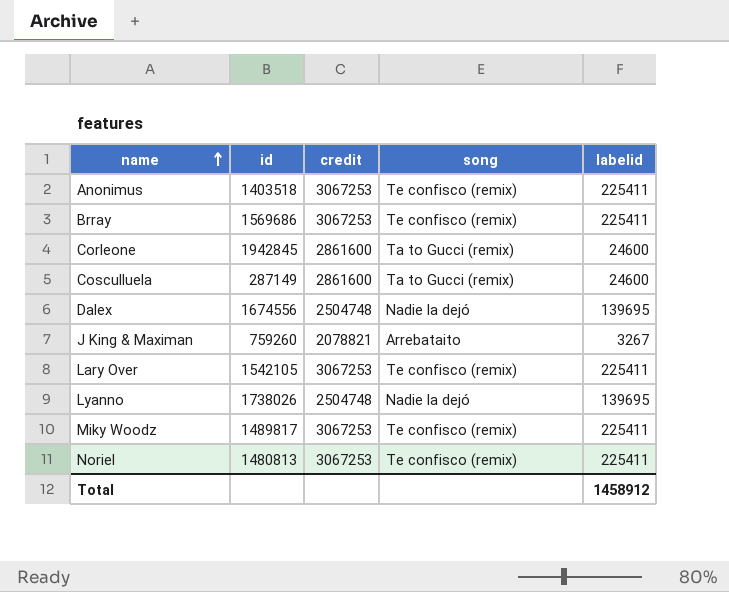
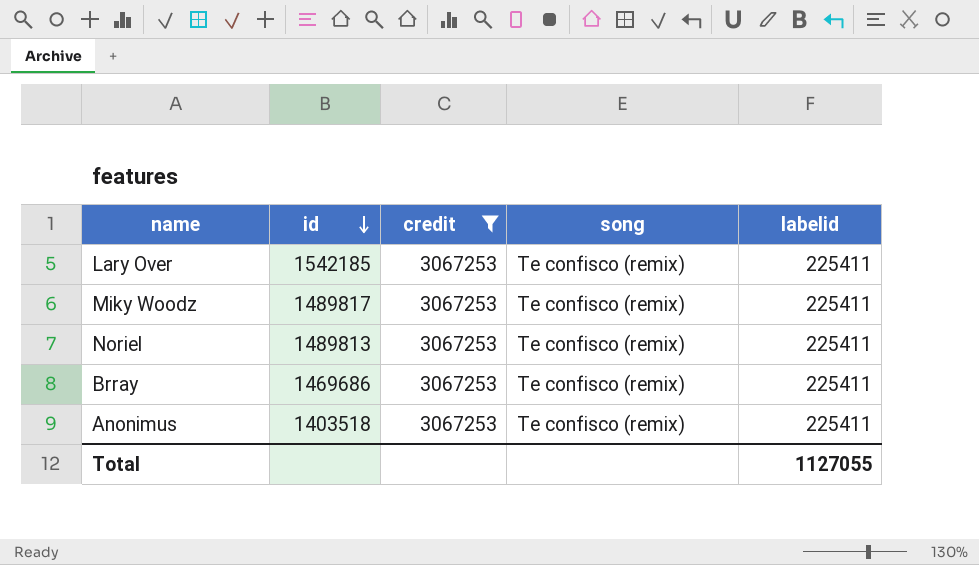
filter: none -> credit = 3067253
row order: name ascending -> id descending
Lary Over | id: 1542105 -> 1542185
Noriel | id: 1480813 -> 1489813
Brray | id: 1569686 -> 1469686
Total | labelid: 1458912 -> 1127055

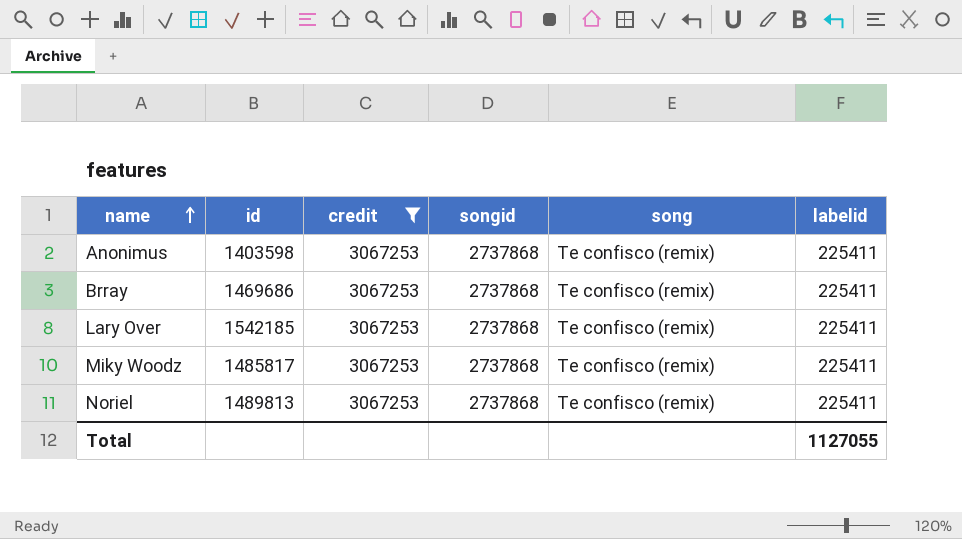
row order: id descending -> name ascending
column songid | position: none -> 4
Anonimus | id: 1403518 -> 1403598
Miky Woodz | id: 1489817 -> 1485817

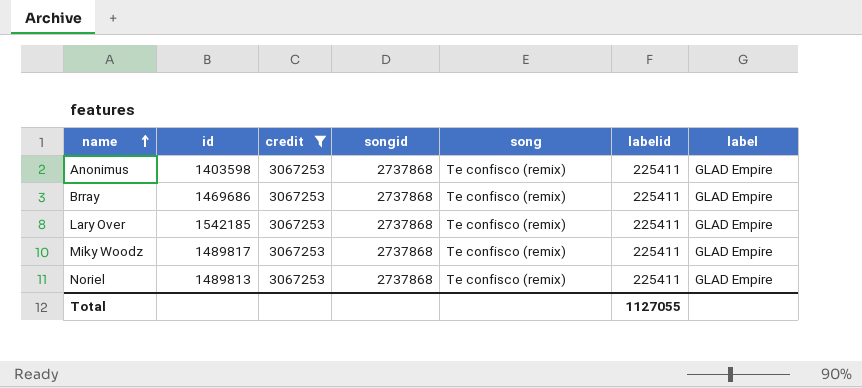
column label | position: none -> 7
Miky Woodz | id: 1485817 -> 1489817

